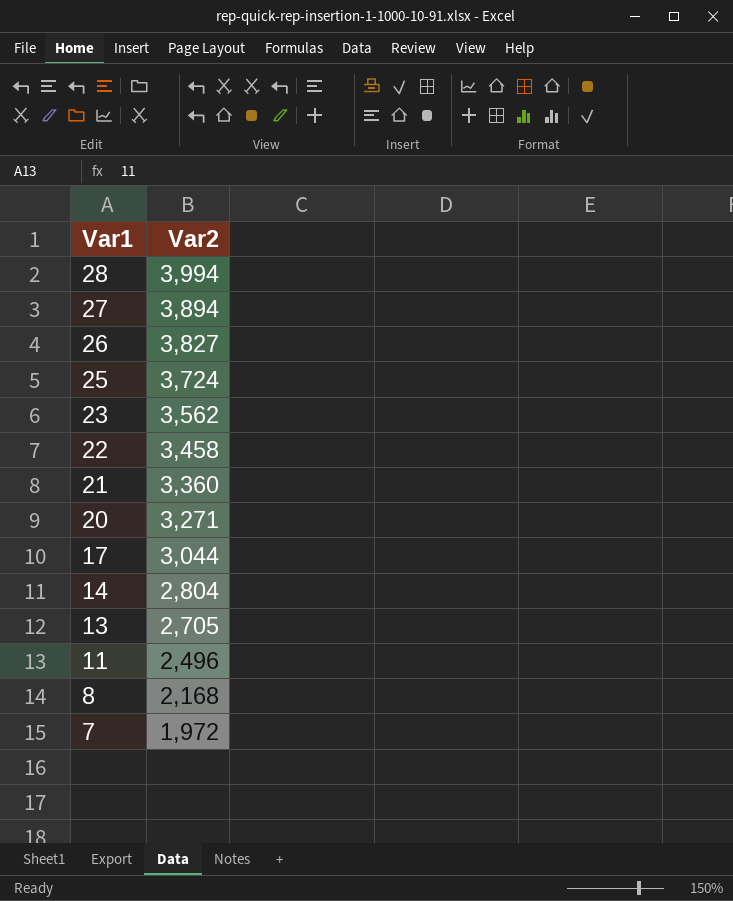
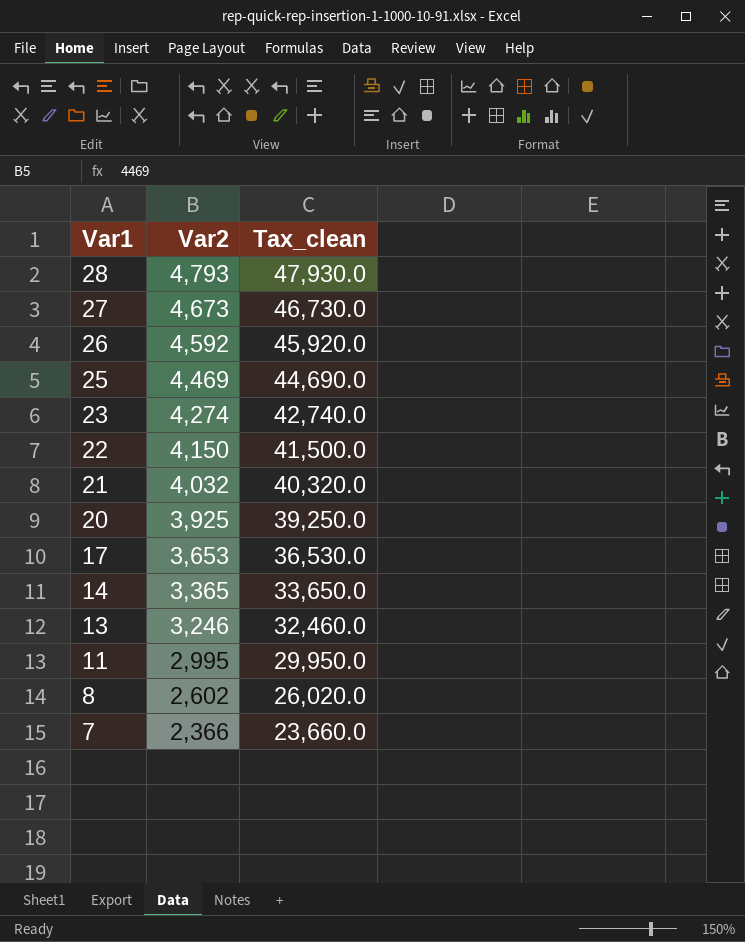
column Tax_clean | formula: none -> [Var2] * 10
28 | Var2: 3,994 -> 4,793
27 | Var2: 3,894 -> 4,673
26 | Var2: 3,827 -> 4,592
25 | Var2: 3,724 -> 4,469
23 | Var2: 3,562 -> 4,274
22 | Var2: 3,458 -> 4,150
21 | Var2: 3,360 -> 4,032
20 | Var2: 3,271 -> 3,925
17 | Var2: 3,044 -> 3,653
14 | Var2: 2,804 -> 3,365
13 | Var2: 2,705 -> 3,246
11 | Var2: 2,496 -> 2,995
8 | Var2: 2,168 -> 2,602
7 | Var2: 1,972 -> 2,366

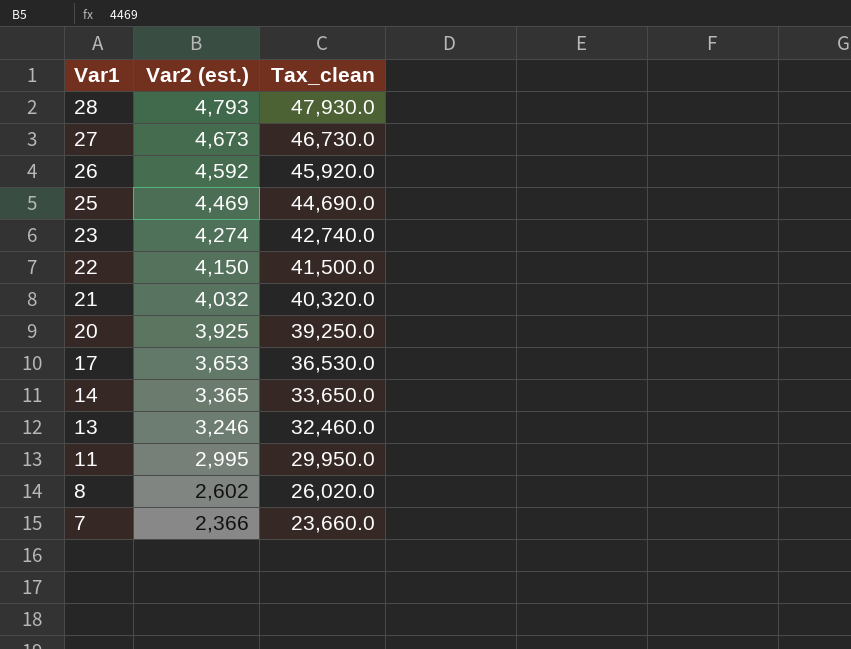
column name: Var2 -> Var2 (est.)

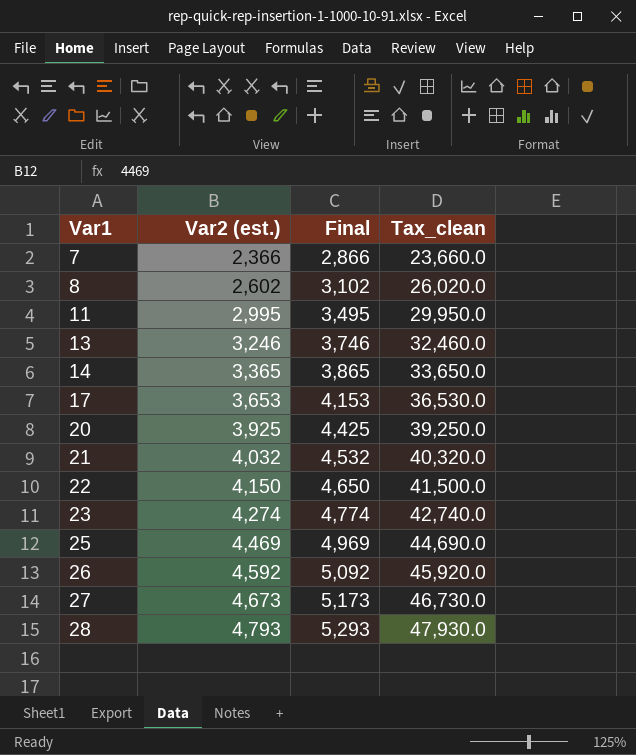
row order: Var1 descending -> Var1 ascending
column Final | formula: none -> [Var2 (est.)] + 500

